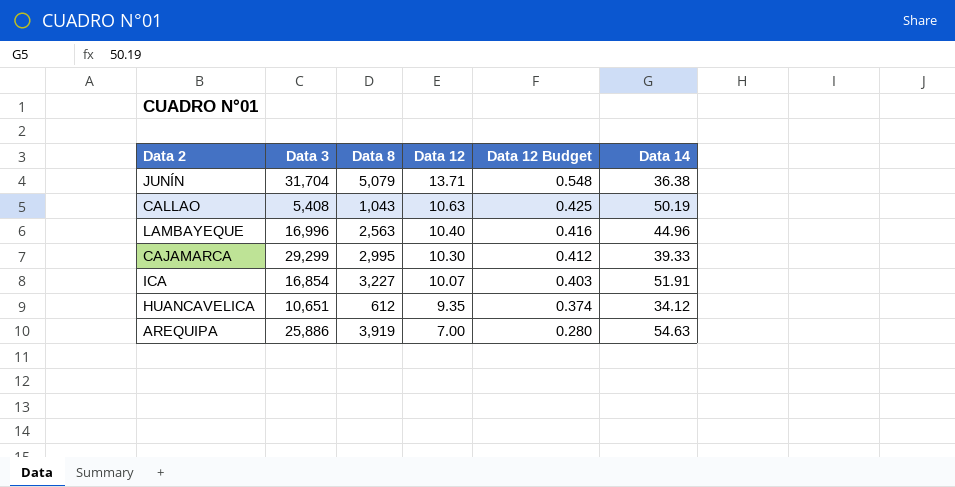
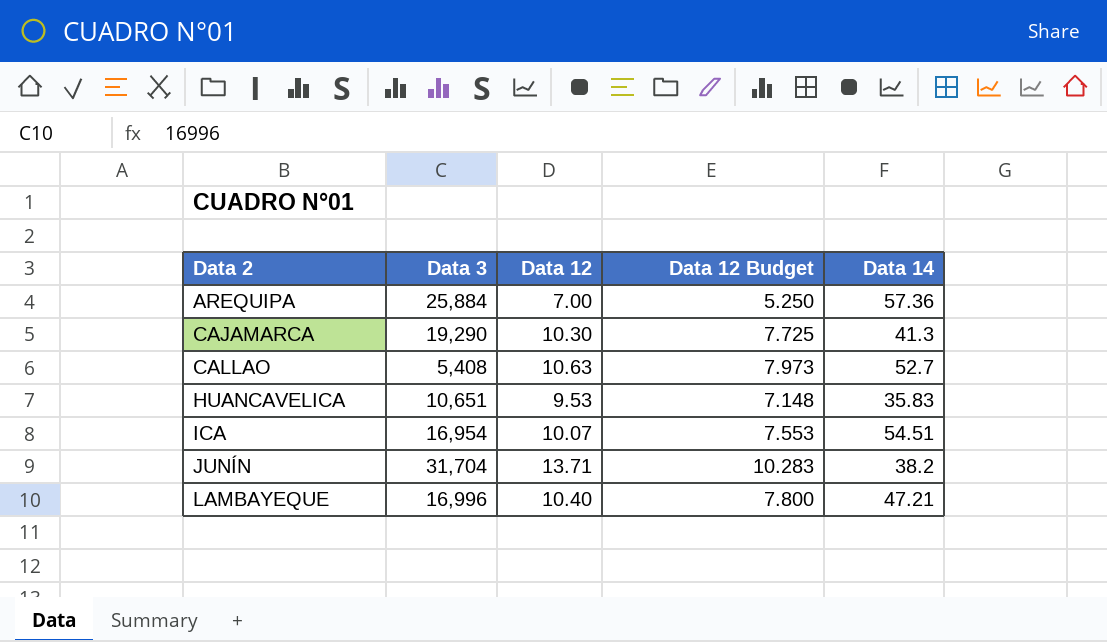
row order: Data 12 descending -> Data 2 ascending
column Data 8 | position: 3 -> none
column Data 12 Budget | formula: [Data 12] * 0.04 -> [Data 12] * 0.75
AREQUIPA | Data 3: 25,886 -> 25,884
AREQUIPA | Data 14: 54.63 -> 57.36
CAJAMARCA | Data 3: 29,299 -> 19,290
CAJAMARCA | Data 14: 39.33 -> 41.3
CALLAO | Data 14: 50.19 -> 52.7
HUANCAVELICA | Data 12: 9.35 -> 9.53
HUANCAVELICA | Data 14: 34.12 -> 35.83
ICA | Data 3: 16,854 -> 16,954
ICA | Data 14: 51.91 -> 54.51
JUNÍN | Data 14: 36.38 -> 38.2
LAMBAYEQUE | Data 14: 44.96 -> 47.21

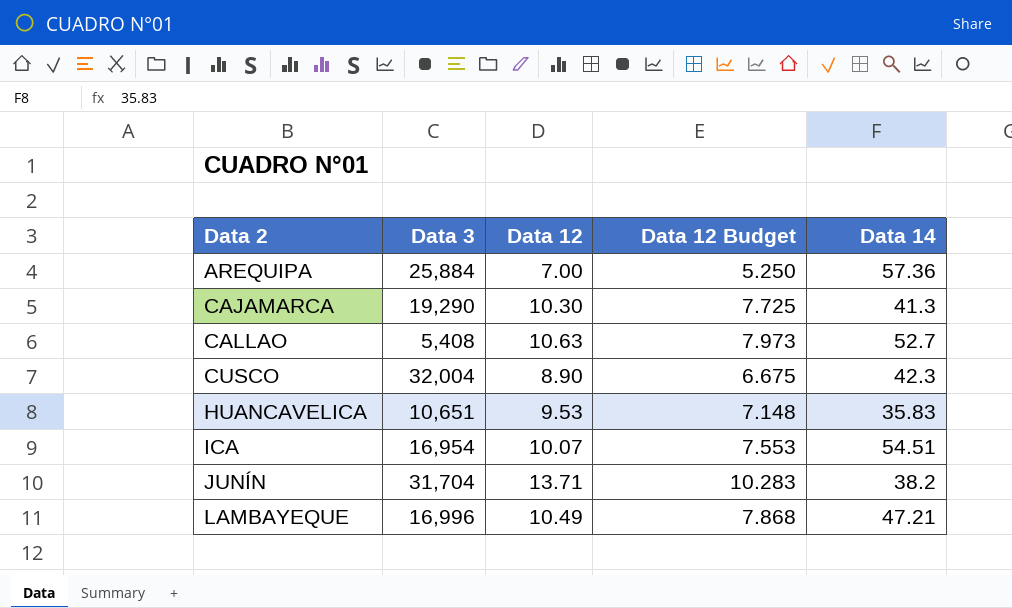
row CUSCO: none -> 32,004 | 8.90 | 6.675 | 42.3
LAMBAYEQUE | Data 12: 10.40 -> 10.49
LAMBAYEQUE | Data 12 Budget: 7.800 -> 7.868

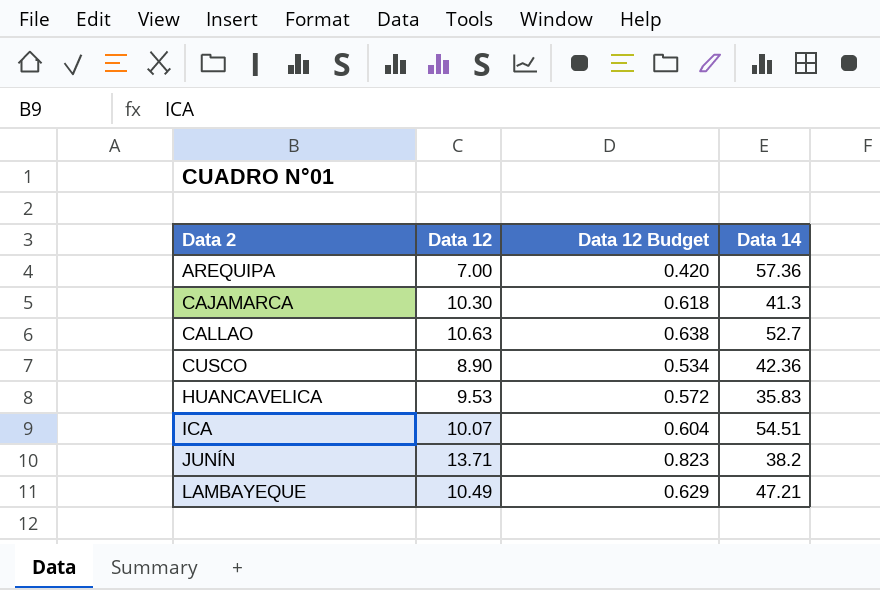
column Data 3 | position: 2 -> none
column Data 12 Budget | formula: [Data 12] * 0.75 -> [Data 12] * 0.06
CUSCO | Data 14: 42.3 -> 42.36

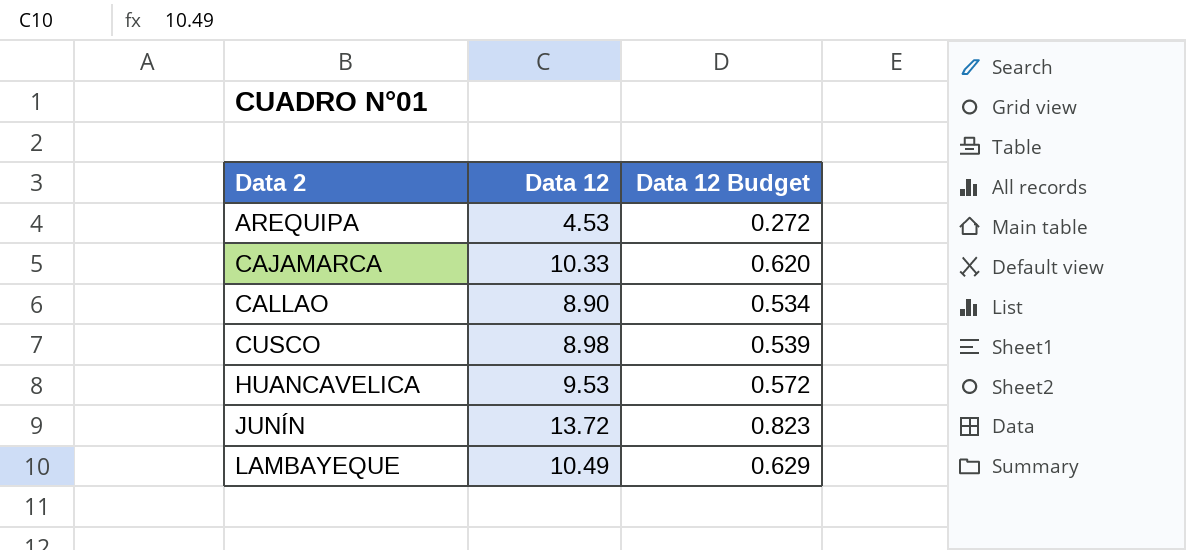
column Data 14 | position: 4 -> none
row ICA: 10.07 | 0.604 | 54.51 -> none
AREQUIPA | Data 12: 7.00 -> 4.53
AREQUIPA | Data 12 Budget: 0.420 -> 0.272
CAJAMARCA | Data 12: 10.30 -> 10.33
CAJAMARCA | Data 12 Budget: 0.618 -> 0.620
CALLAO | Data 12: 10.63 -> 8.90
CALLAO | Data 12 Budget: 0.638 -> 0.534
CUSCO | Data 12: 8.90 -> 8.98
CUSCO | Data 12 Budget: 0.534 -> 0.539
JUNÍN | Data 12: 13.71 -> 13.72

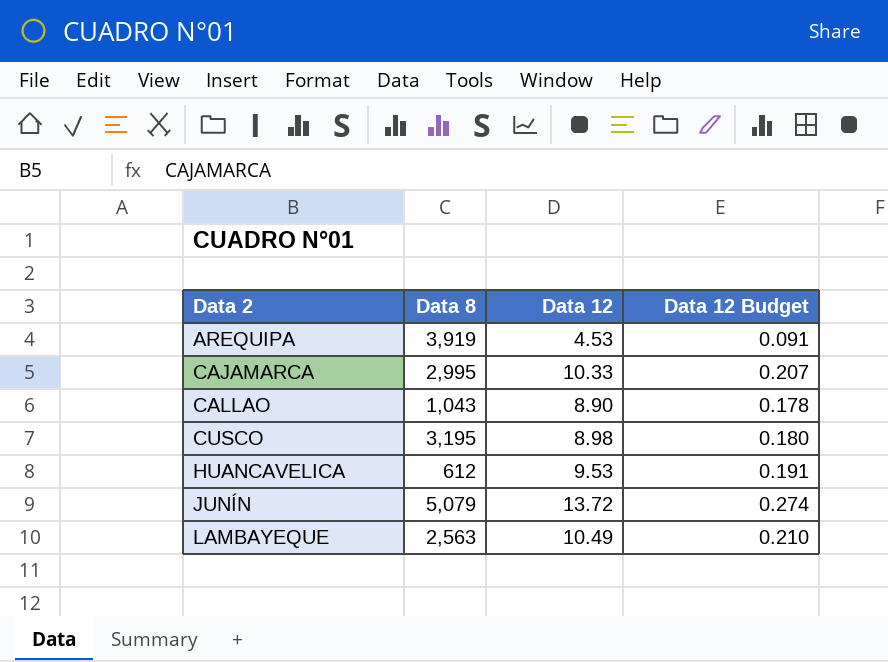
column Data 8 | position: none -> 2
column Data 12 Budget | formula: [Data 12] * 0.06 -> [Data 12] * 0.02

